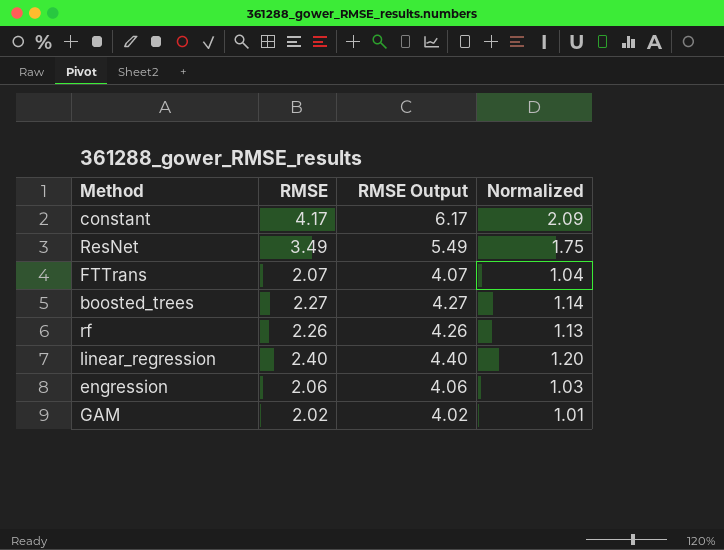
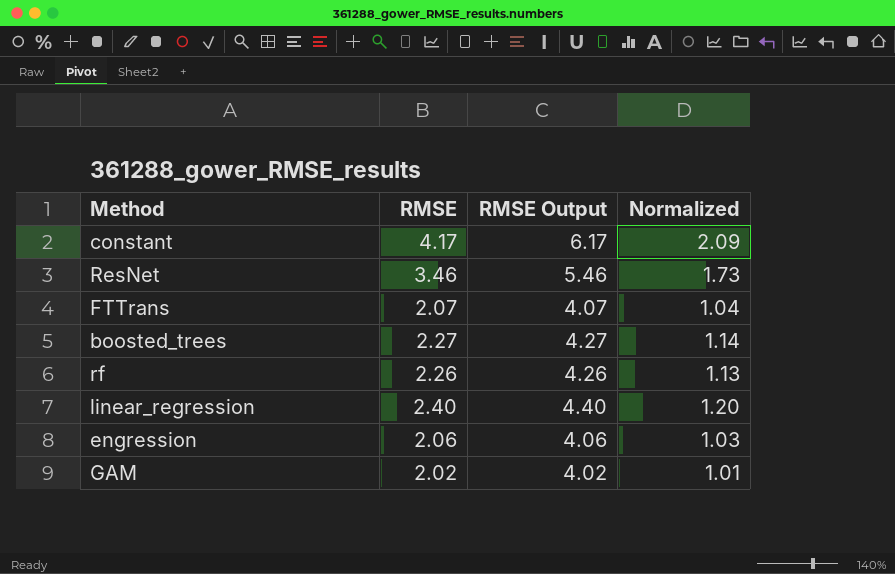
ResNet | RMSE: 3.49 -> 3.46
ResNet | RMSE Output: 5.49 -> 5.46
ResNet | Normalized: 1.75 -> 1.73

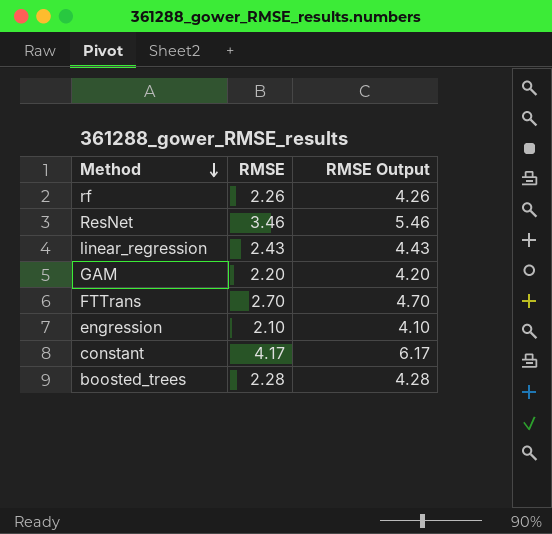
row order: none -> Method descending
column Normalized | formula: [RMSE] * 0.5 -> none
linear_regression | RMSE: 2.40 -> 2.43
linear_regression | RMSE Output: 4.40 -> 4.43
GAM | RMSE: 2.02 -> 2.20
GAM | RMSE Output: 4.02 -> 4.20
FTTrans | RMSE: 2.07 -> 2.70
FTTrans | RMSE Output: 4.07 -> 4.70
engression | RMSE: 2.06 -> 2.10
engression | RMSE Output: 4.06 -> 4.10
boosted_trees | RMSE: 2.27 -> 2.28
boosted_trees | RMSE Output: 4.27 -> 4.28

